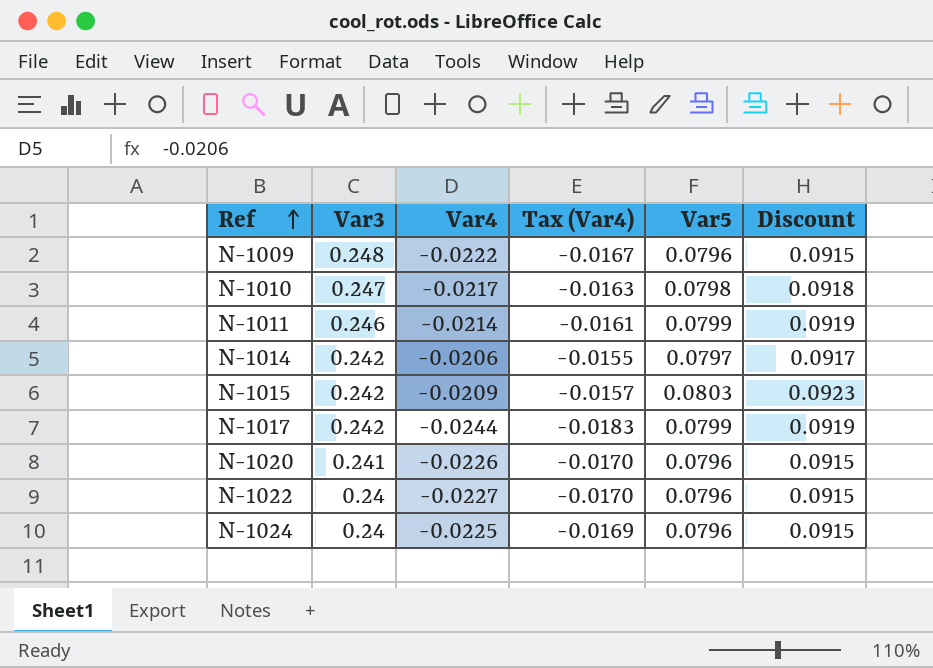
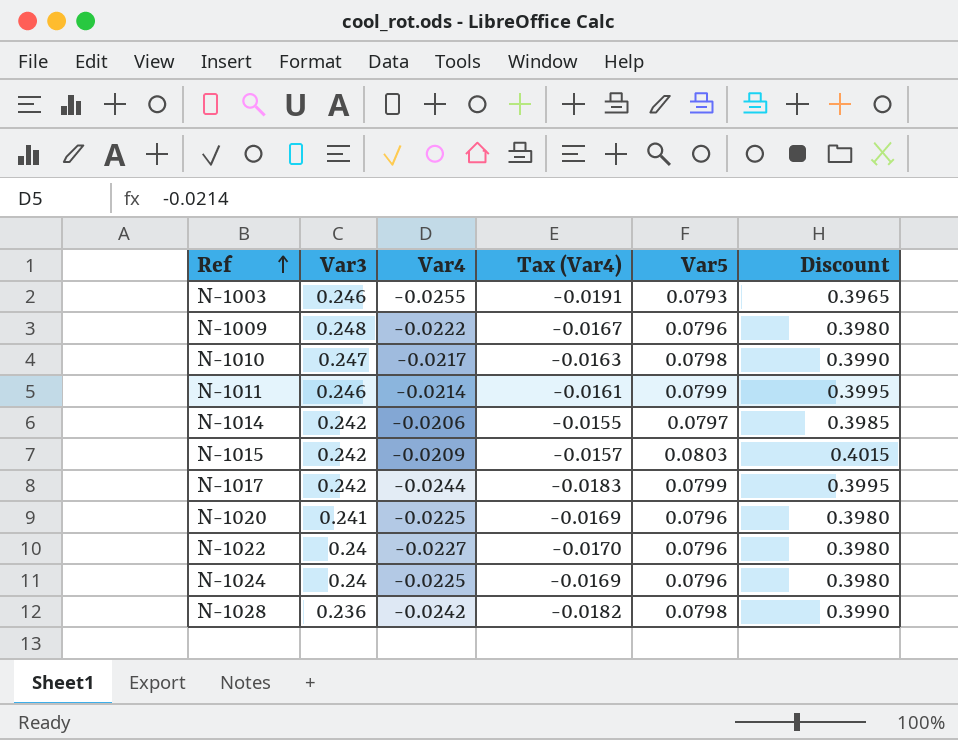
column Discount | formula: [Var5] * 1.15 -> [Var5] * 5
row N-1003: none -> 0.246 | -0.0255 | -0.0191 | 0.0793 | 0.3965
N-1020 | Var4: -0.0226 -> -0.0225
N-1020 | Tax (Var4): -0.0170 -> -0.0169
row N-1028: none -> 0.236 | -0.0242 | -0.0182 | 0.0798 | 0.3990

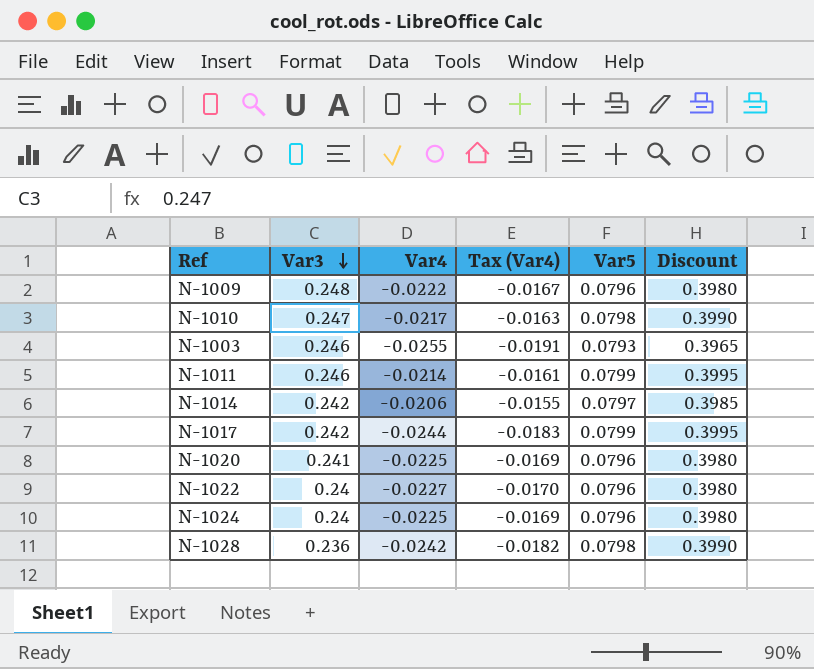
row order: Ref ascending -> Var3 descending
row N-1015: 0.242 | -0.0209 | -0.0157 | 0.0803 | 0.4015 -> none

